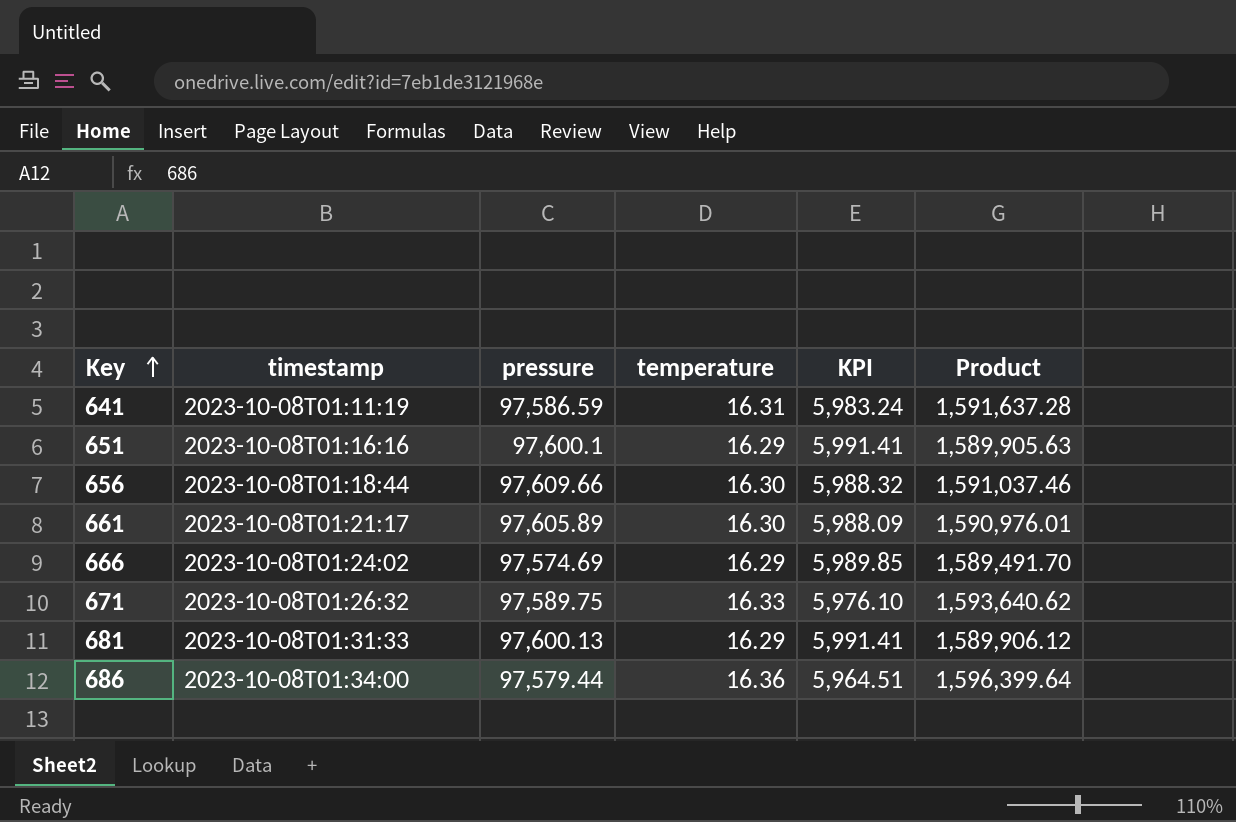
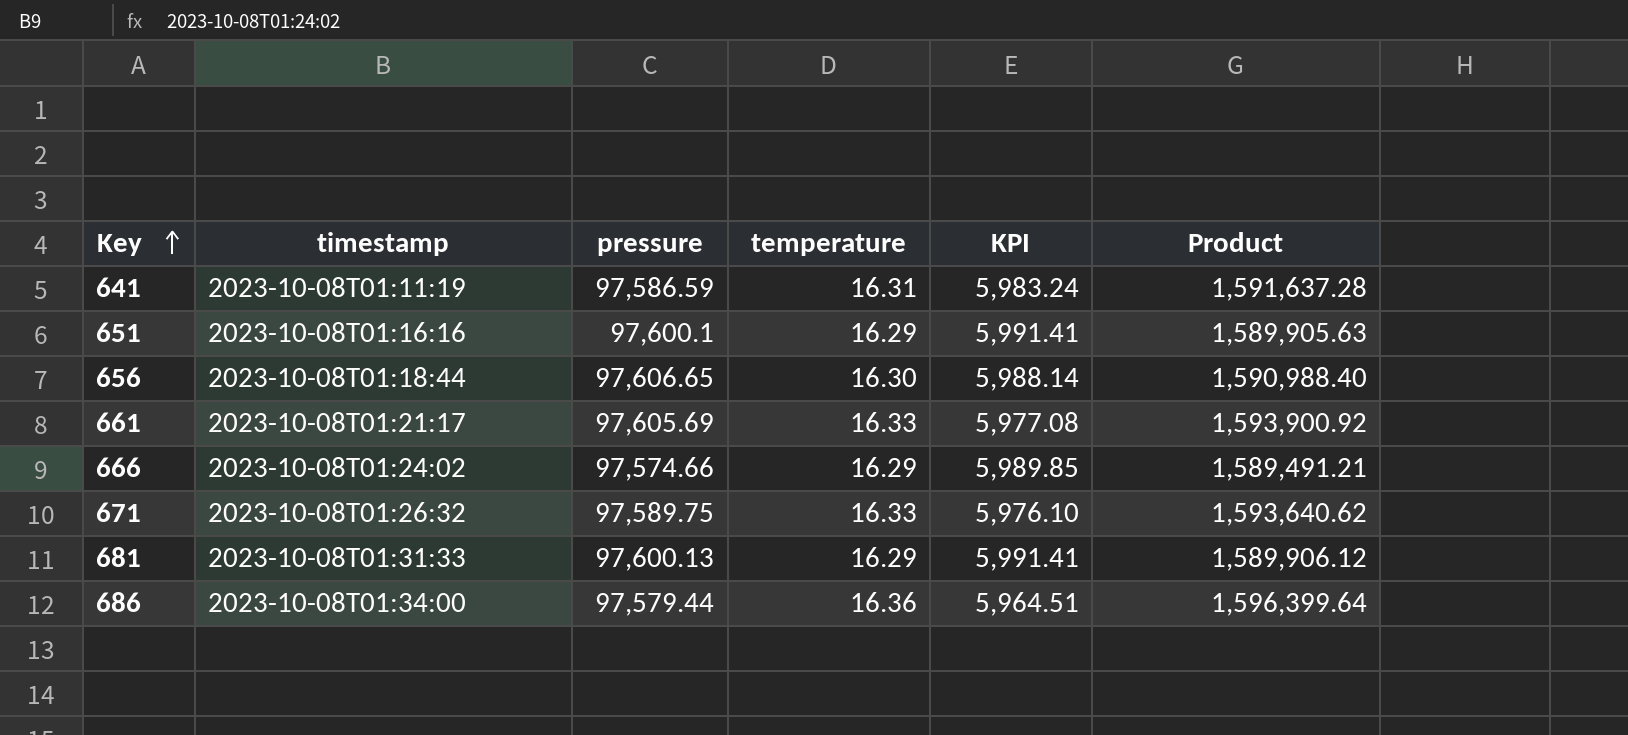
656 | pressure: 97,609.66 -> 97,606.65
656 | KPI: 5,988.32 -> 5,988.14
656 | Product: 1,591,037.46 -> 1,590,988.40
661 | pressure: 97,605.89 -> 97,605.69
661 | temperature: 16.30 -> 16.33
661 | KPI: 5,988.09 -> 5,977.08
661 | Product: 1,590,976.01 -> 1,593,900.92
666 | pressure: 97,574.69 -> 97,574.66
666 | Product: 1,589,491.70 -> 1,589,491.21

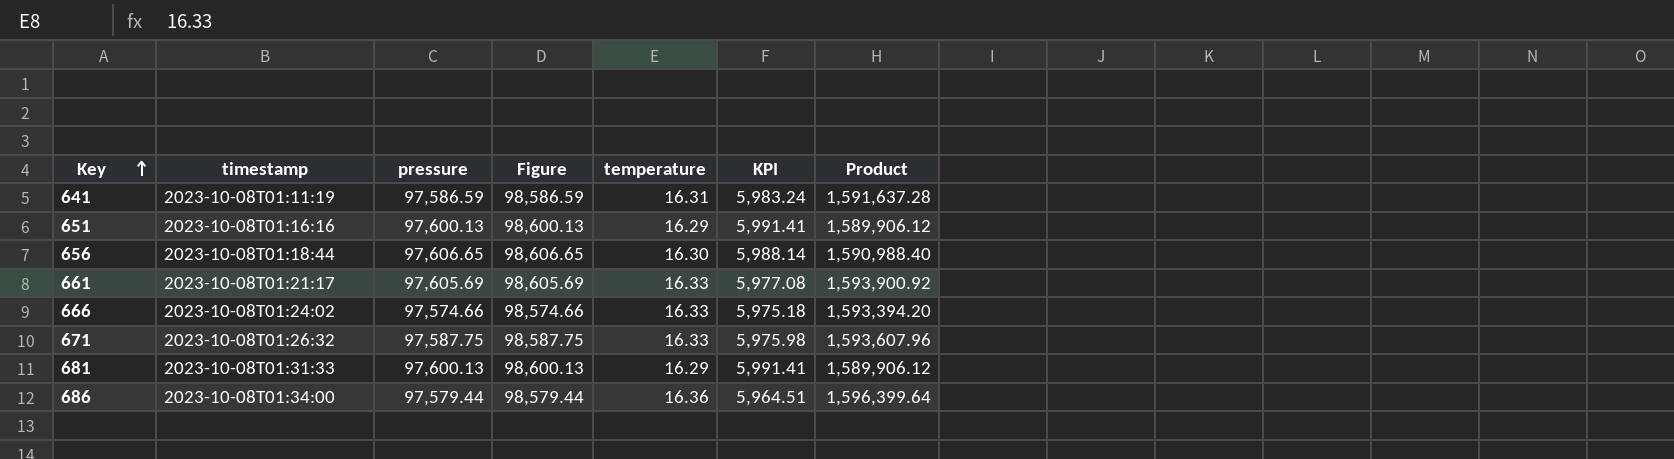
column Figure | formula: none -> [pressure] + 1000
651 | pressure: 97,600.1 -> 97,600.13
651 | Product: 1,589,905.63 -> 1,589,906.12
666 | temperature: 16.29 -> 16.33
666 | KPI: 5,989.85 -> 5,975.18
666 | Product: 1,589,491.21 -> 1,593,394.20
671 | pressure: 97,589.75 -> 97,587.75
671 | KPI: 5,976.10 -> 5,975.98
671 | Product: 1,593,640.62 -> 1,593,607.96

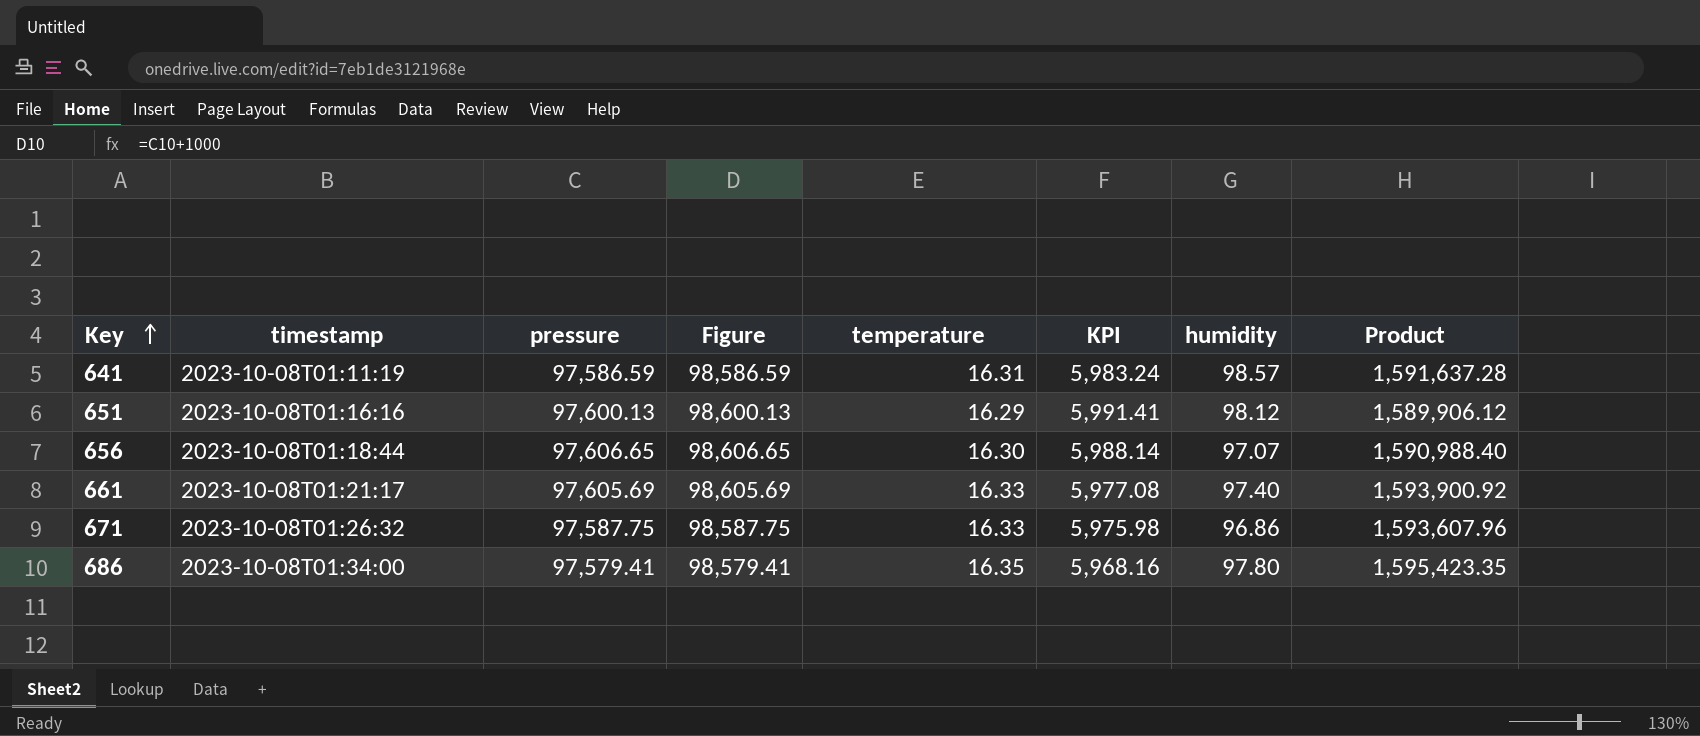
column humidity | position: none -> 7
row 666: 2023-10-08T01:24:02 | 97,574.66 | 98,574.66 | 16.33 | 5,975.18 | 1,593,394.20 -> none
row 681: 2023-10-08T01:31:33 | 97,600.13 | 98,600.13 | 16.29 | 5,991.41 | 1,589,906.12 -> none
686 | pressure: 97,579.44 -> 97,579.41
686 | Figure: 98,579.44 -> 98,579.41
686 | temperature: 16.36 -> 16.35
686 | KPI: 5,964.51 -> 5,968.16
686 | Product: 1,596,399.64 -> 1,595,423.35

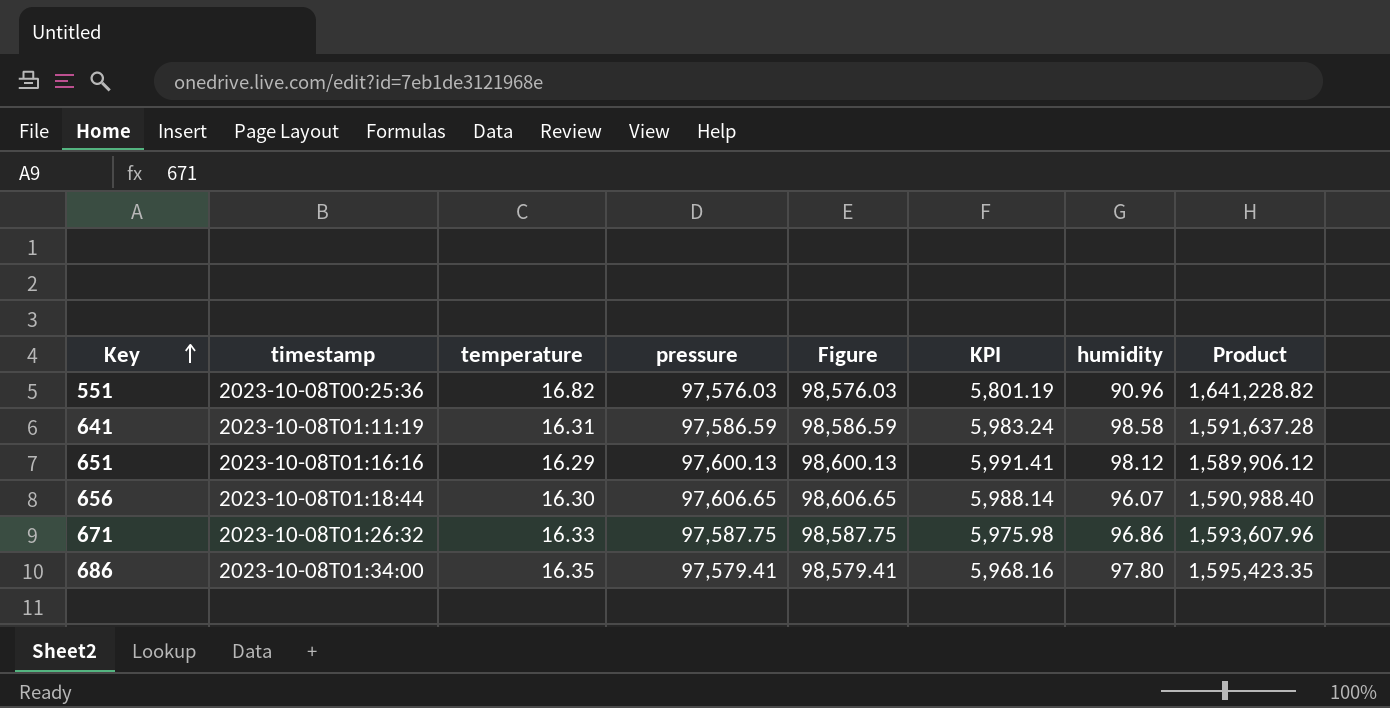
column temperature | position: 5 -> 3
row 661: 2023-10-08T01:21:17 | 97,605.69 | 98,605.69 | 16.33 | 5,977.08 | 97.40 | 1,593,900.92 -> none
row 551: none -> 2023-10-08T00:25:36 | 16.82 | 97,576.03 | 98,576.03 | 5,801.19 | 90.96 | 1,641,228.82
641 | humidity: 98.57 -> 98.58
656 | humidity: 97.07 -> 96.07

